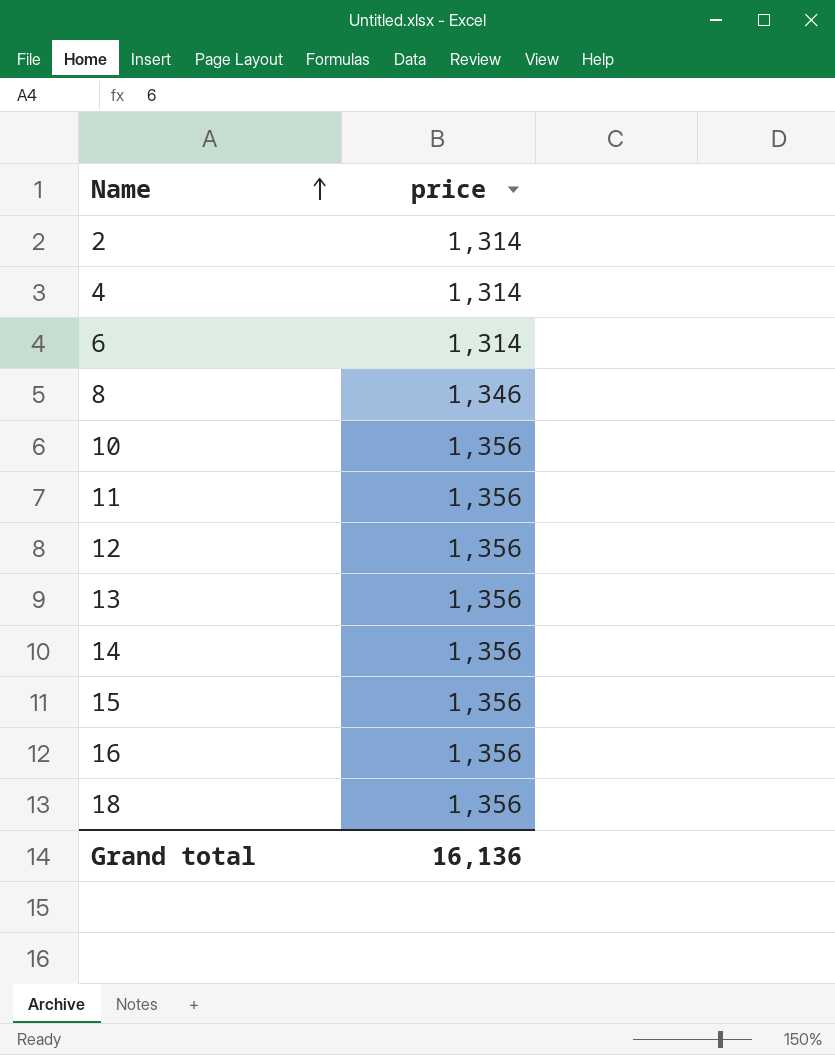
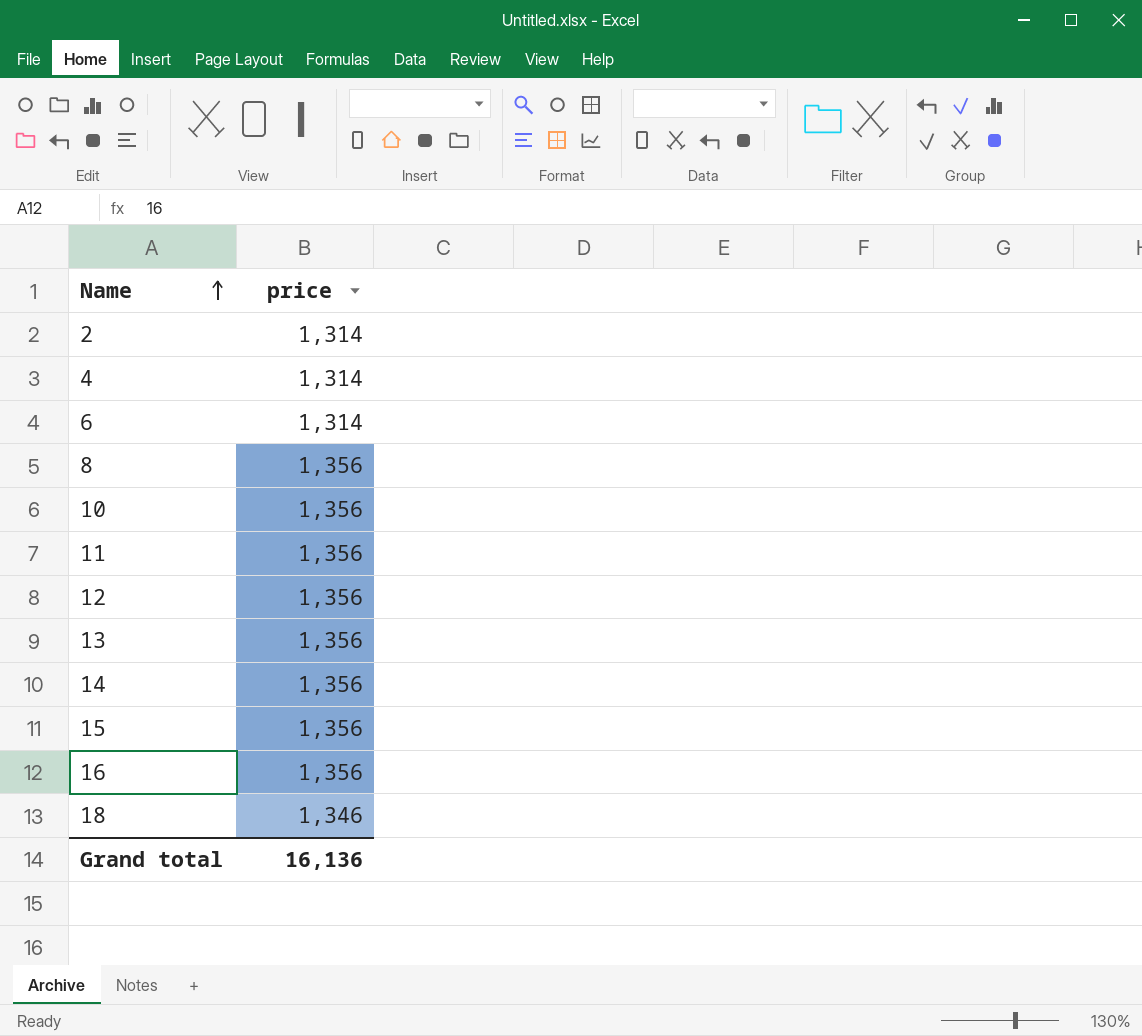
8 | price: 1,346 -> 1,356
18 | price: 1,356 -> 1,346

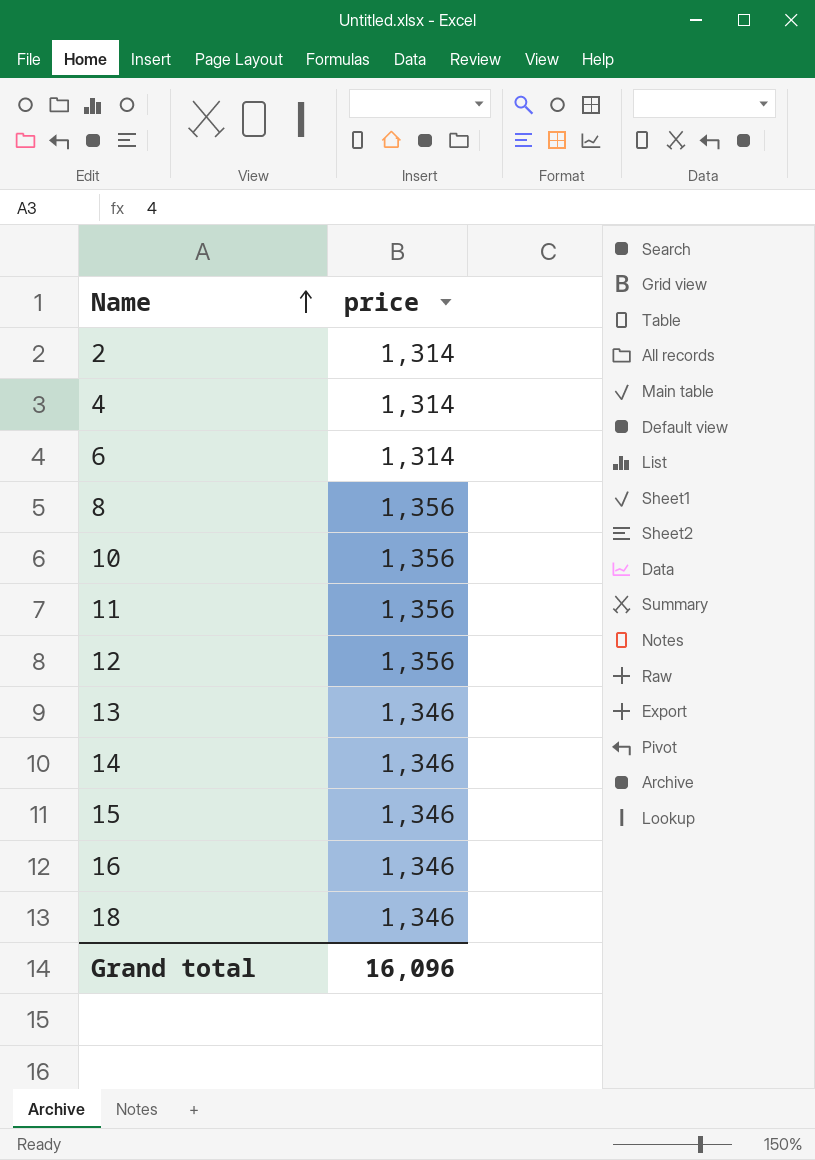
13 | price: 1,356 -> 1,346
14 | price: 1,356 -> 1,346
15 | price: 1,356 -> 1,346
16 | price: 1,356 -> 1,346
Grand total | price: 16,136 -> 16,096

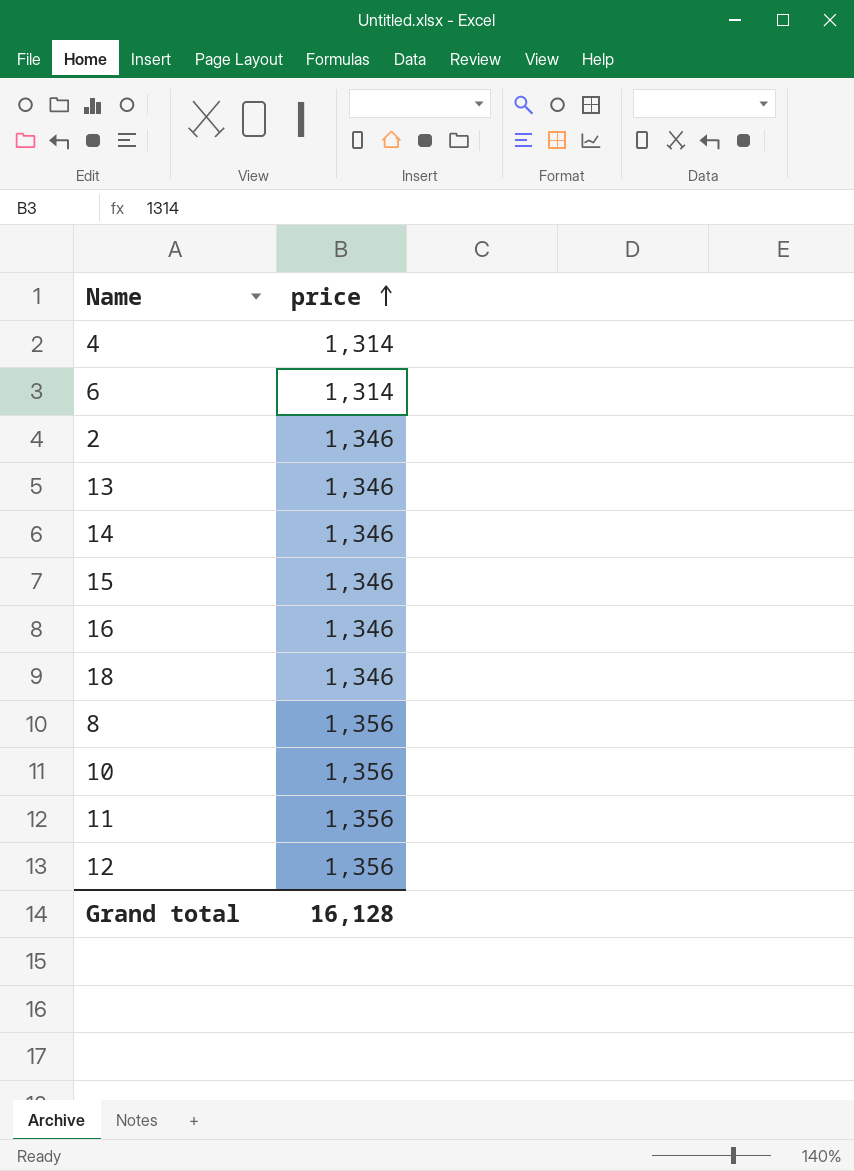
row order: Name ascending -> price ascending
2 | price: 1,314 -> 1,346
Grand total | price: 16,096 -> 16,128

